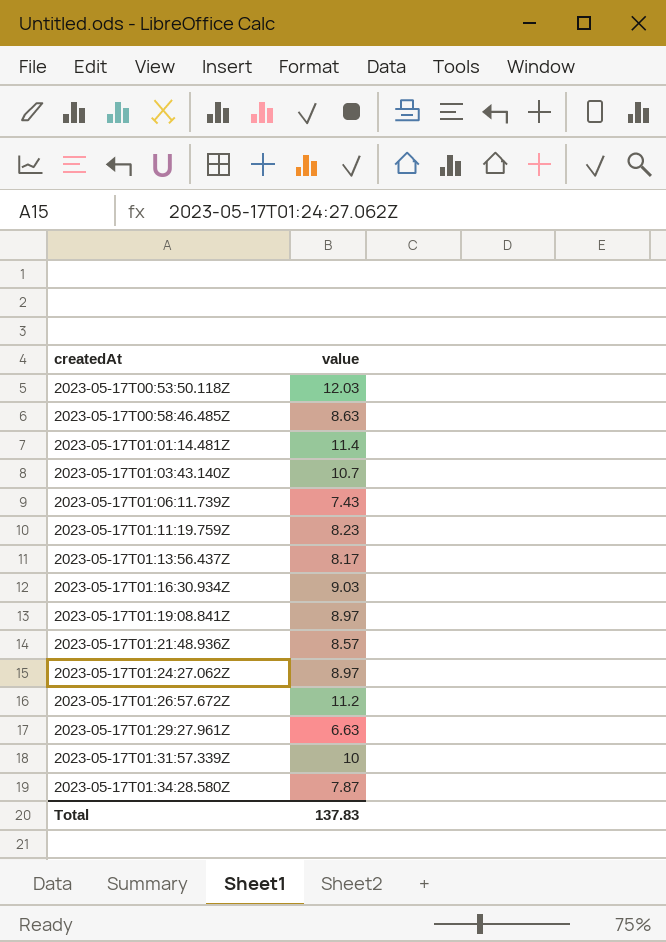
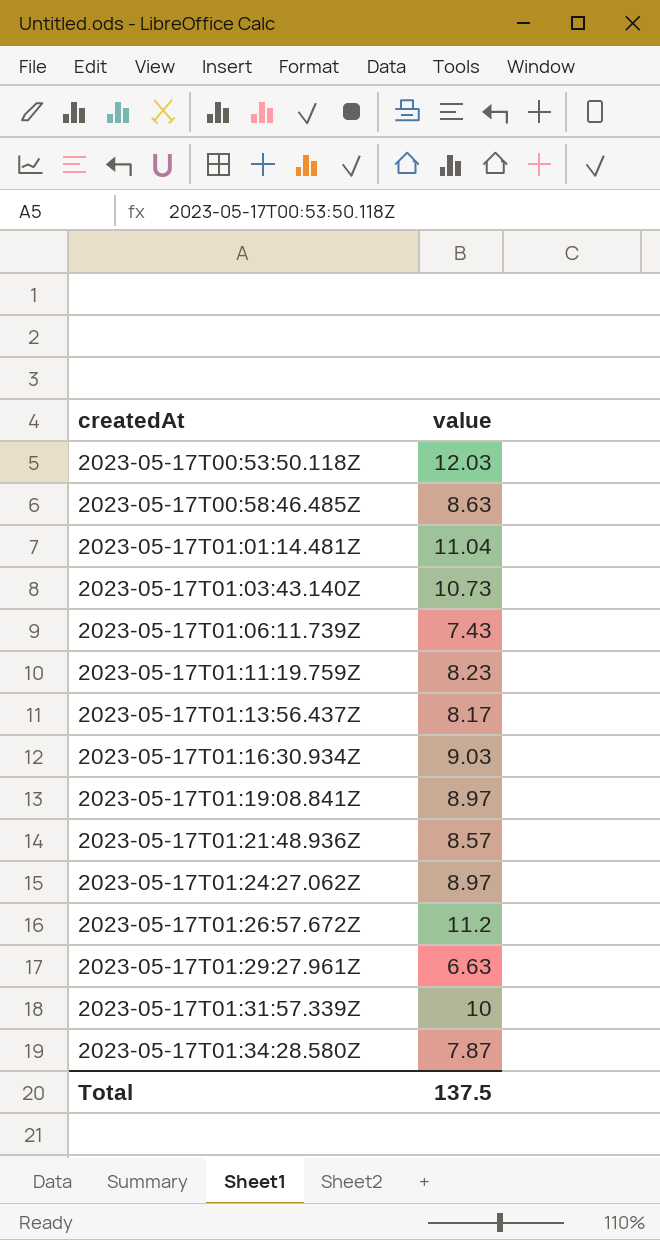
2023-05-17T01:01:14.481Z | value: 11.4 -> 11.04
2023-05-17T01:03:43.140Z | value: 10.7 -> 10.73
Total | value: 137.83 -> 137.5

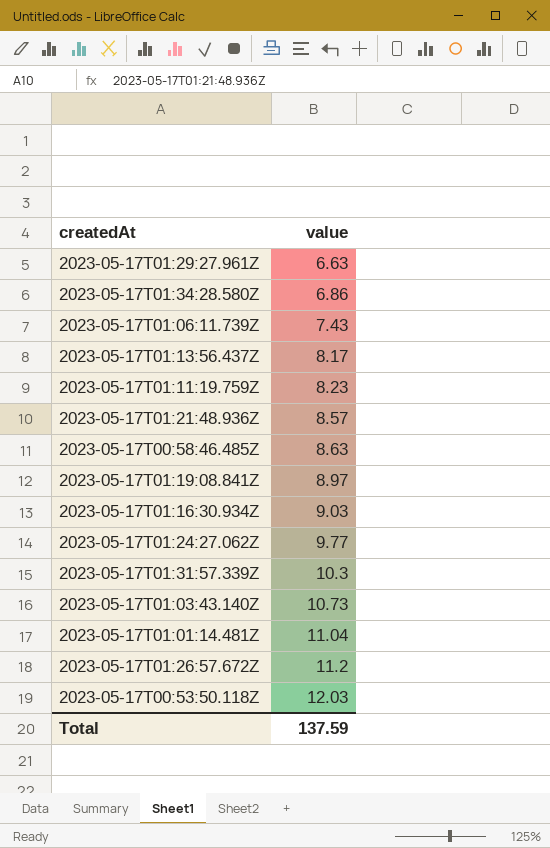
row order: createdAt ascending -> value ascending
2023-05-17T01:34:28.580Z | value: 7.87 -> 6.86
2023-05-17T01:24:27.062Z | value: 8.97 -> 9.77
2023-05-17T01:31:57.339Z | value: 10 -> 10.3
Total | value: 137.5 -> 137.59

